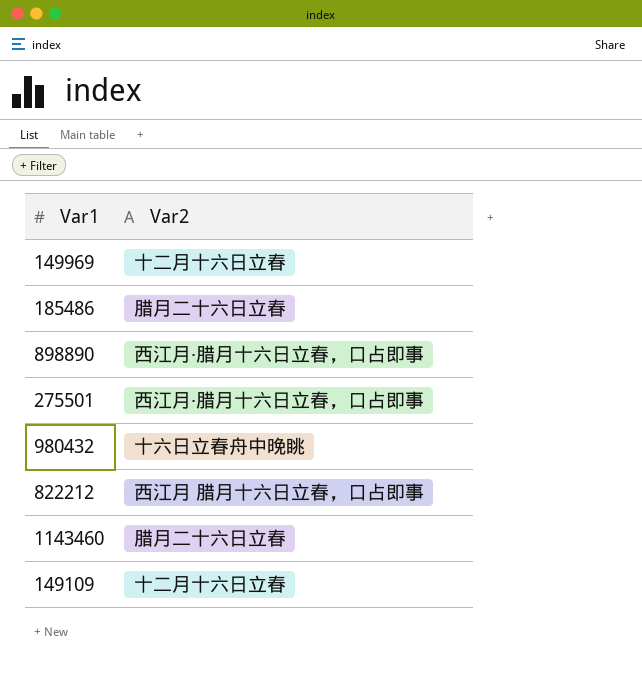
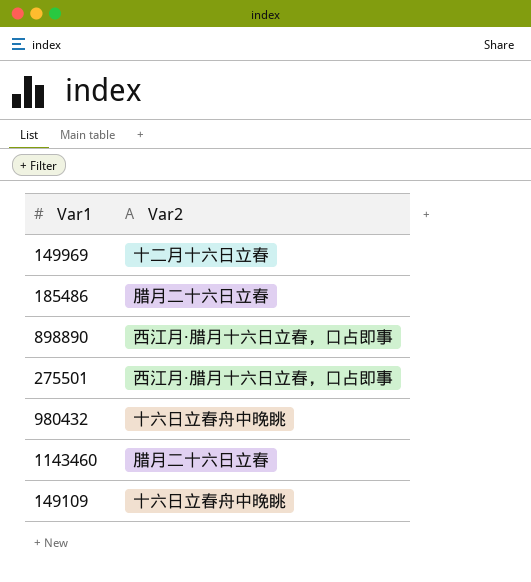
row 822212: 西江月 腊月十六日立春，口占即事 -> none
149109 | Var2: 十二月十六日立春 -> 十六日立春舟中晚眺

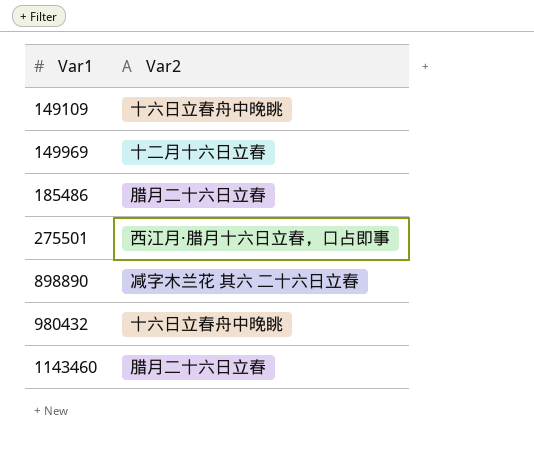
row order: none -> Var1 ascending
898890 | Var2: 西江月·腊月十六日立春，口占即事 -> 减字木兰花 其六 二十六日立春

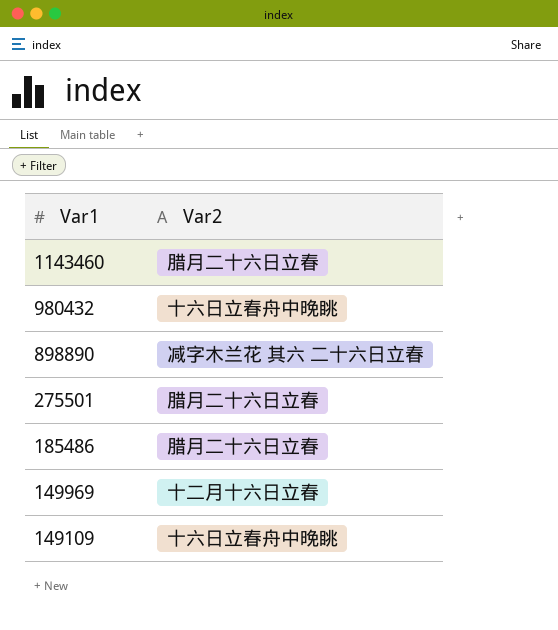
row order: Var1 ascending -> Var1 descending
275501 | Var2: 西江月·腊月十六日立春，口占即事 -> 腊月二十六日立春

